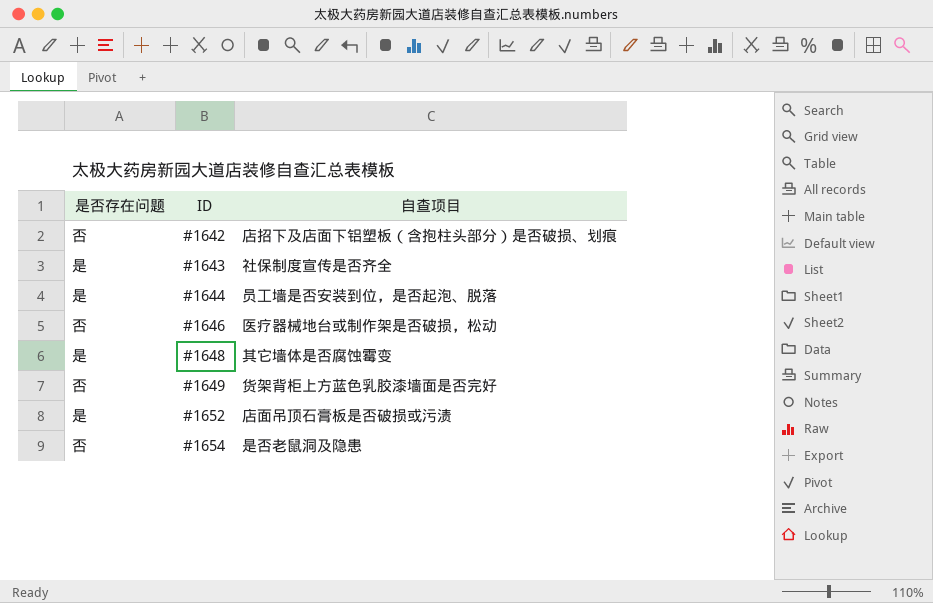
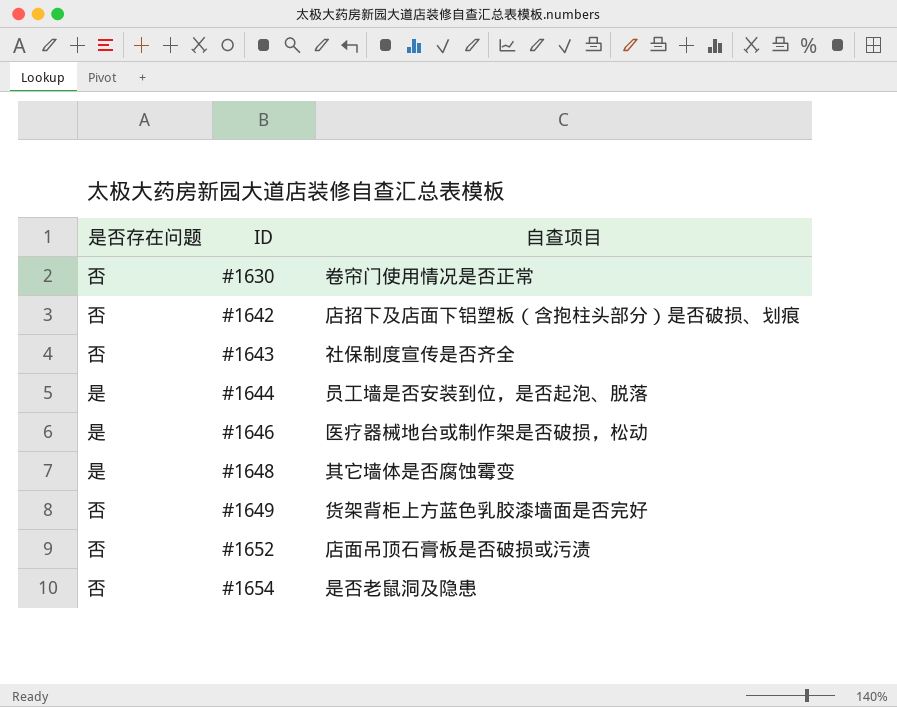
row #1630: none -> 否 | 卷帘门使用情况是否正常
#1643 | 是否存在问题: 是 -> 否
#1646 | 是否存在问题: 否 -> 是
#1652 | 是否存在问题: 是 -> 否

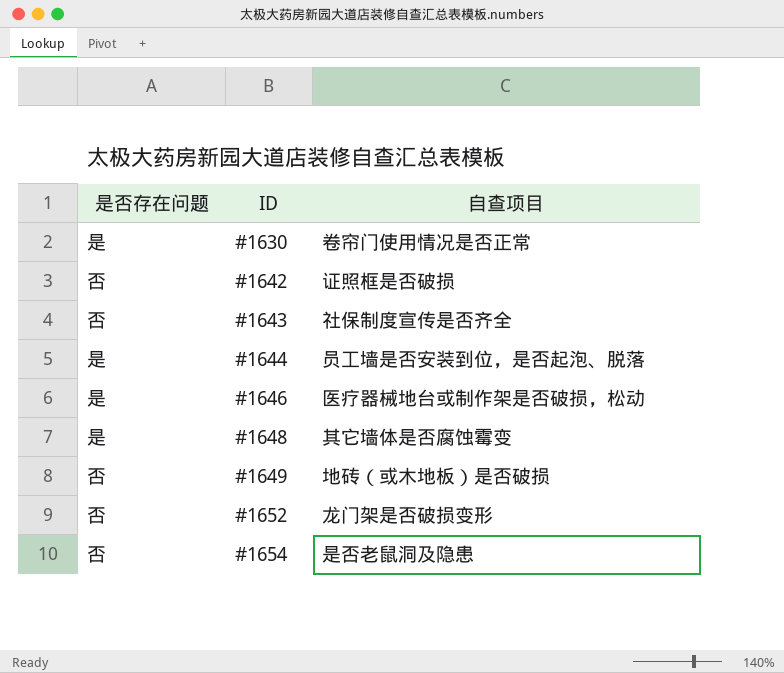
#1630 | 是否存在问题: 否 -> 是
#1642 | 自查项目: 店招下及店面下铝塑板（含抱柱头部分）是否破损、划痕 -> 证照框是否破损
#1649 | 自查项目: 货架背柜上方蓝色乳胶漆墙面是否完好 -> 地砖（或木地板）是否破损
#1652 | 自查项目: 店面吊顶石膏板是否破损或污渍 -> 龙门架是否破损变形

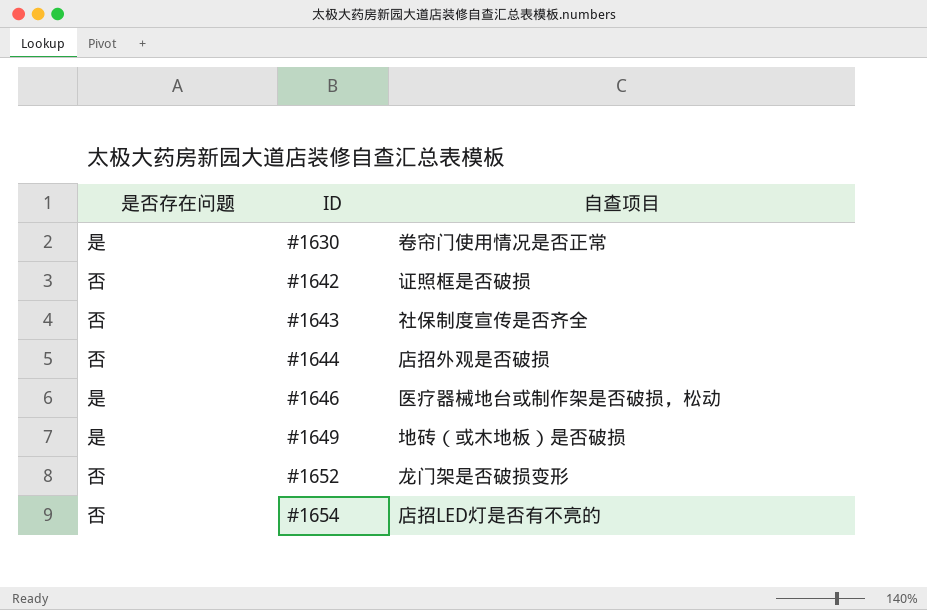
row #1648: 是 | 其它墙体是否腐蚀霉变 -> none
#1644 | 是否存在问题: 是 -> 否
#1644 | 自查项目: 员工墙是否安装到位，是否起泡、脱落 -> 店招外观是否破损
#1649 | 是否存在问题: 否 -> 是
#1654 | 自查项目: 是否老鼠洞及隐患 -> 店招LED灯是否有不亮的

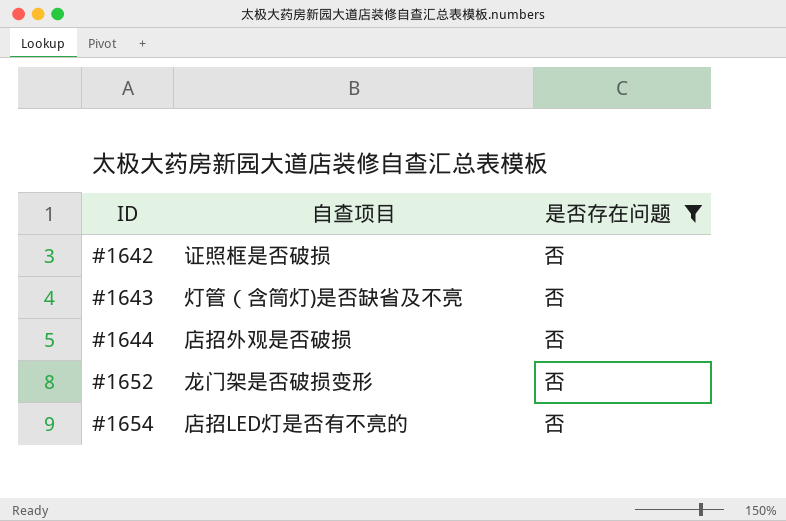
filter: none -> 是否存在问题 = 否
column 是否存在问题 | position: 1 -> 3
#1643 | 自查项目: 社保制度宣传是否齐全 -> 灯管（含筒灯)是否缺省及不亮

